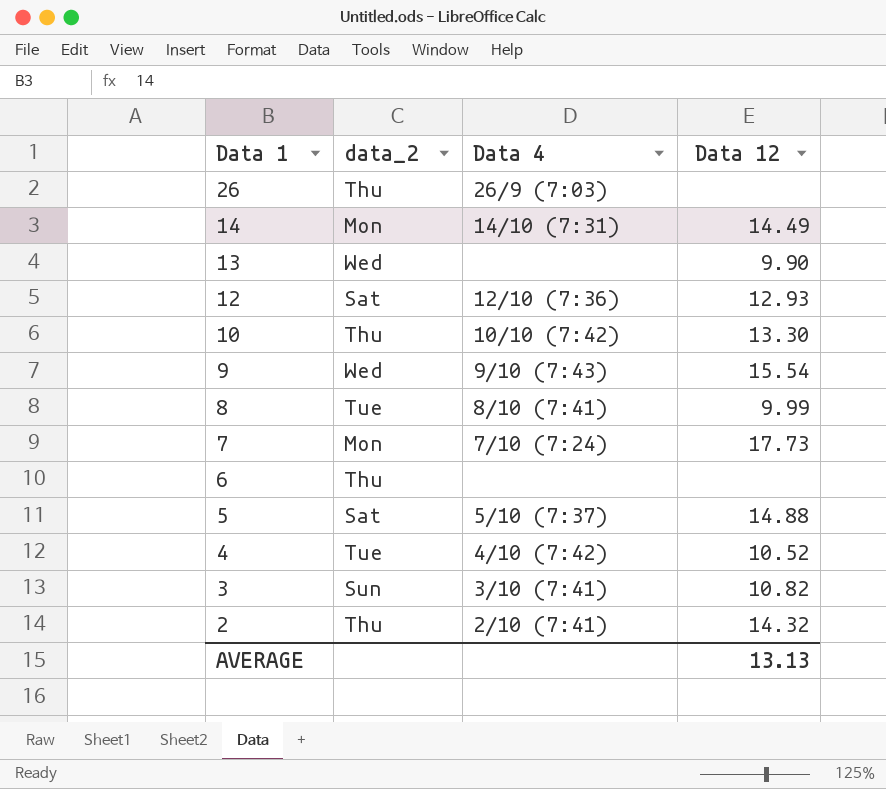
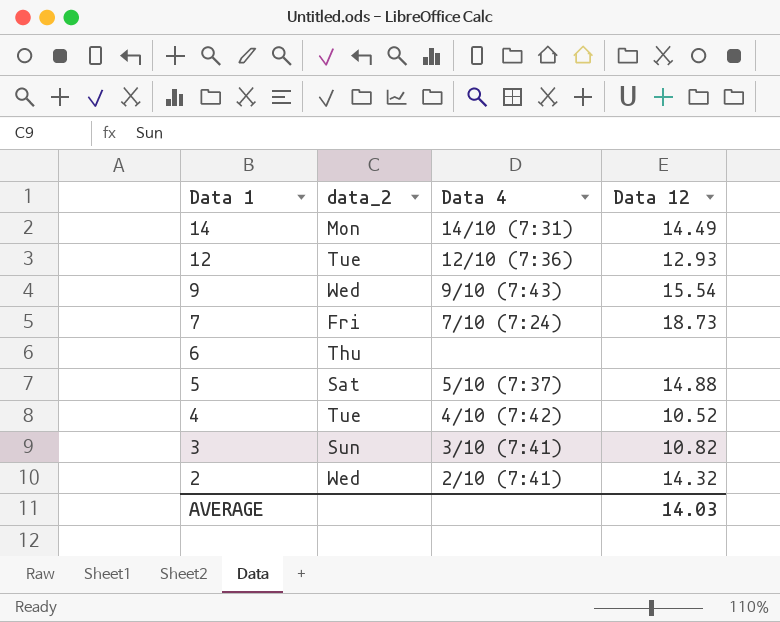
row 26: Thu | 26/9 (7:03) | none -> none
row 13: Wed | none | 9.90 -> none
row 10: Thu | 10/10 (7:42) | 13.30 -> none
row 8: Tue | 8/10 (7:41) | 9.99 -> none
12 | data_2: Sat -> Tue
7 | data_2: Mon -> Fri
7 | Data 12: 17.73 -> 18.73
2 | data_2: Thu -> Wed
AVERAGE | Data 12: 13.13 -> 14.03

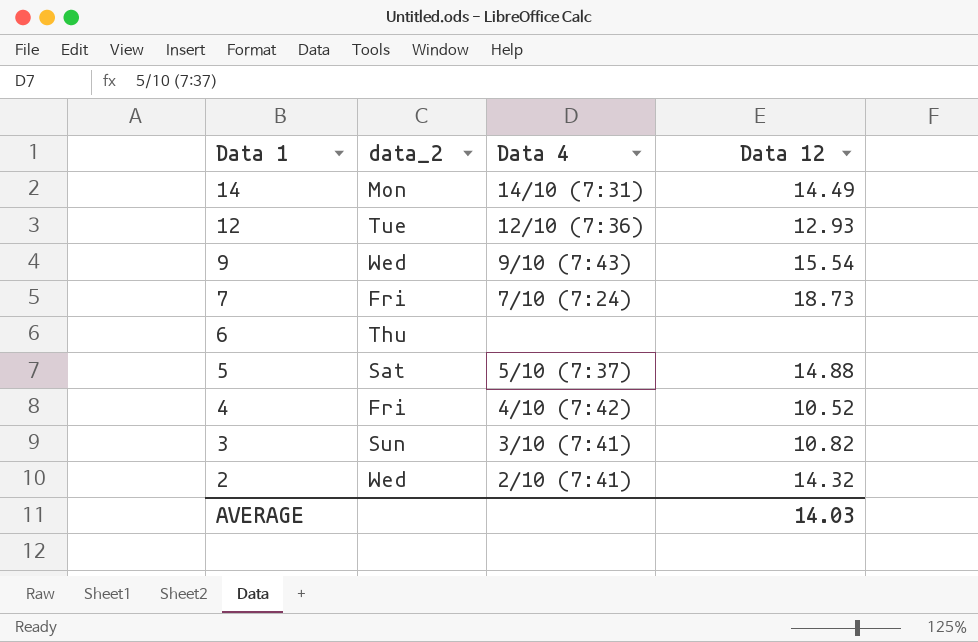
4 | data_2: Tue -> Fri

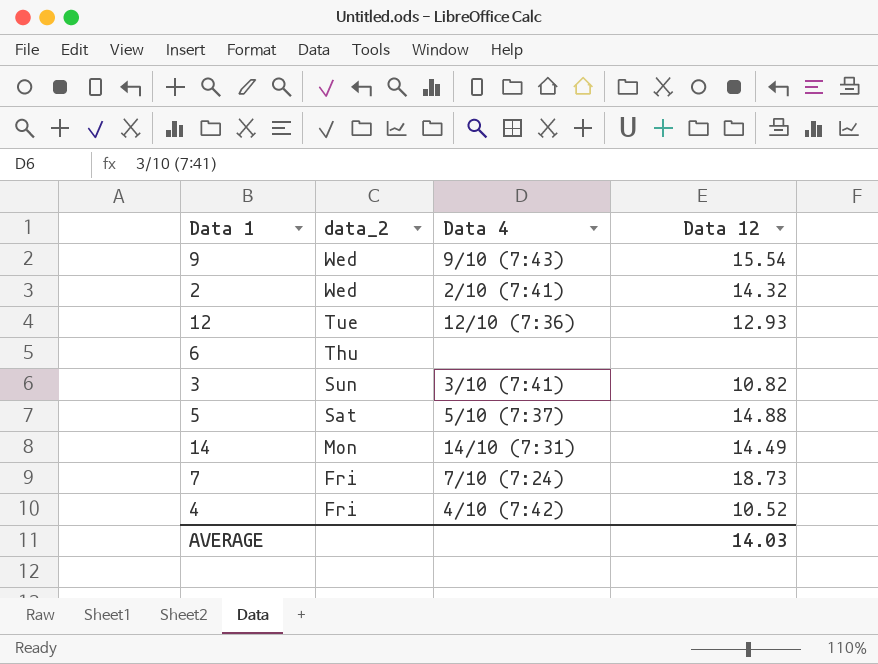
row order: Data 1 descending -> data_2 descending

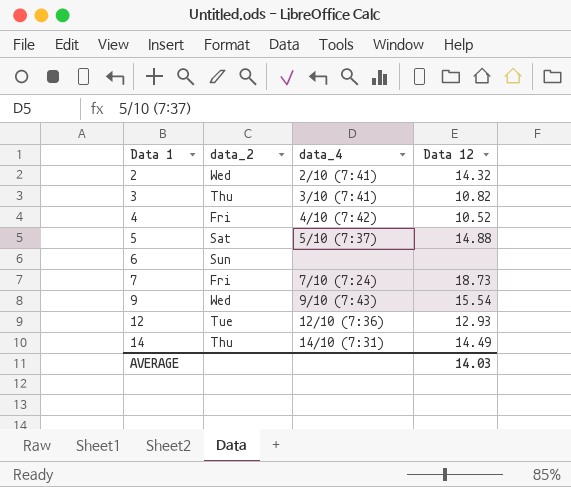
row order: data_2 descending -> Data 1 ascending
column name: Data 4 -> data_4
3 | data_2: Sun -> Thu
6 | data_2: Thu -> Sun
14 | data_2: Mon -> Thu

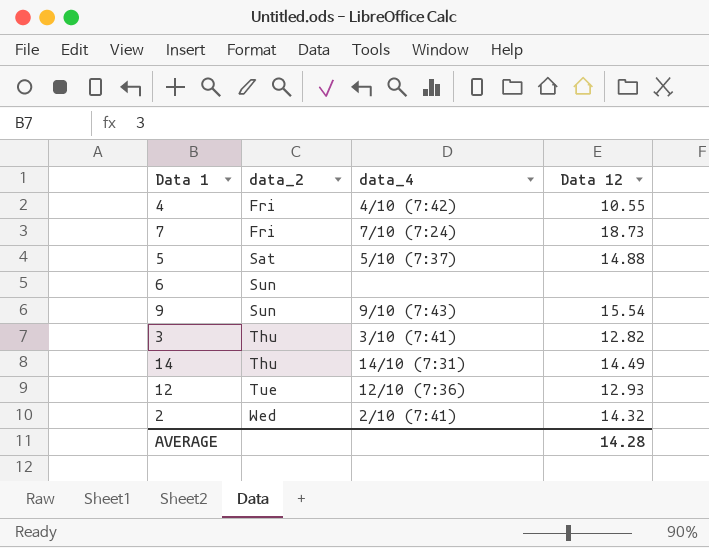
row order: Data 1 ascending -> data_2 ascending
4 | Data 12: 10.52 -> 10.55
9 | data_2: Wed -> Sun
3 | Data 12: 10.82 -> 12.82
AVERAGE | Data 12: 14.03 -> 14.28

